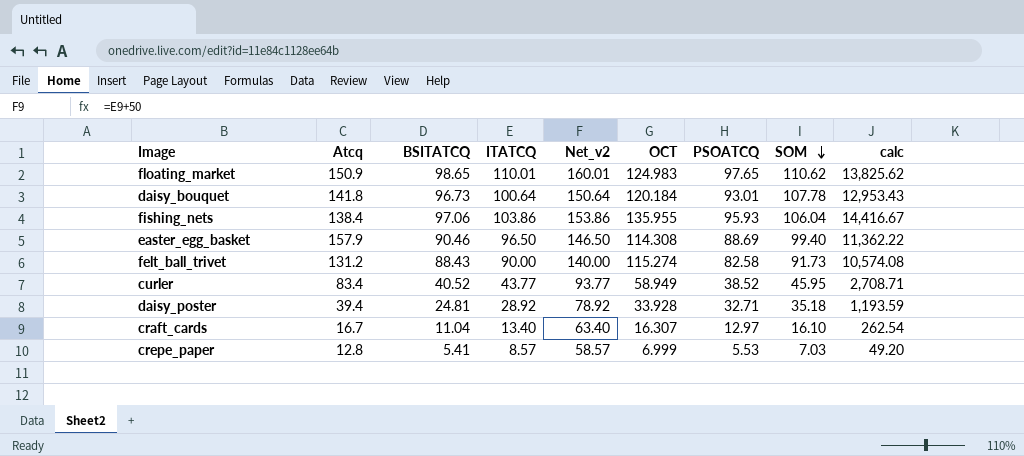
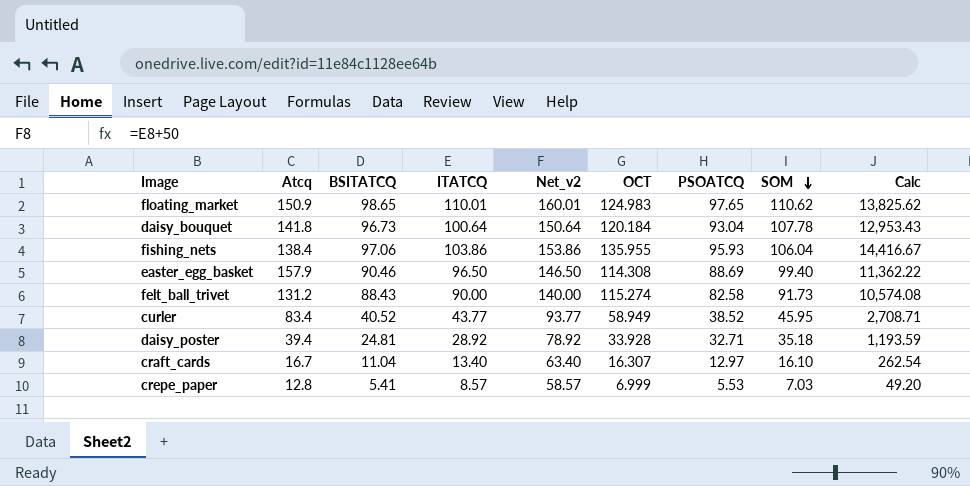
column name: calc -> Calc
daisy_bouquet | PSOATCQ: 93.01 -> 93.04

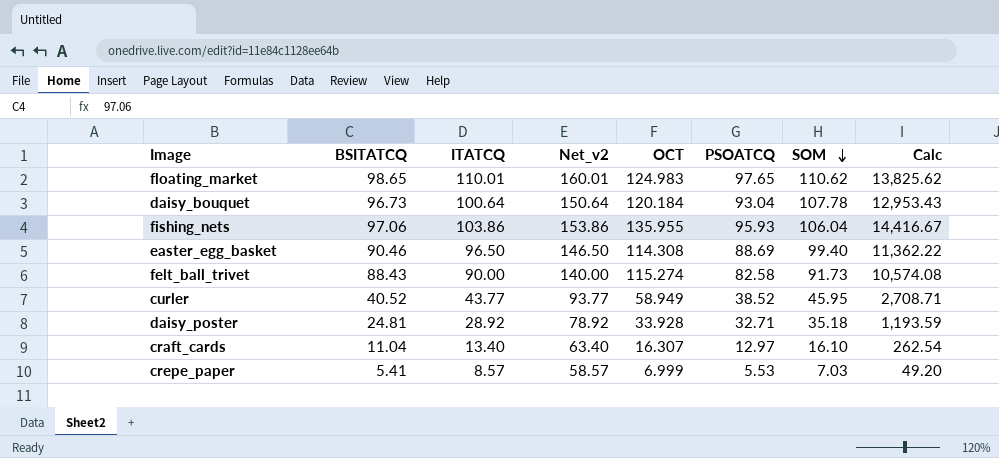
column Atcq | position: 2 -> none

